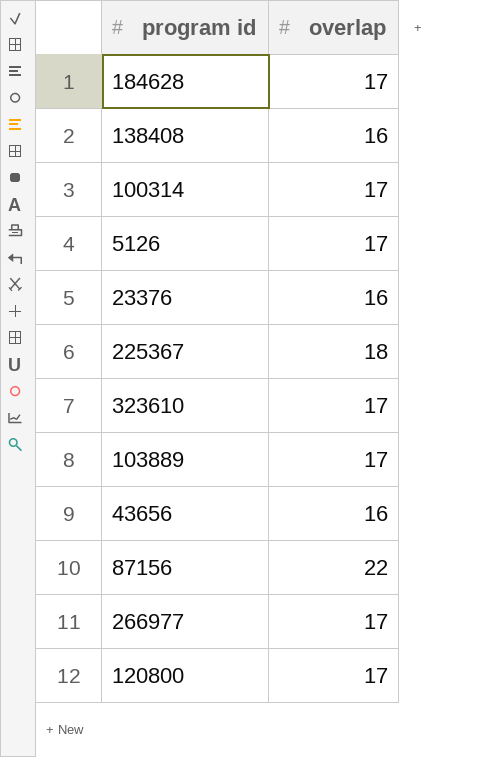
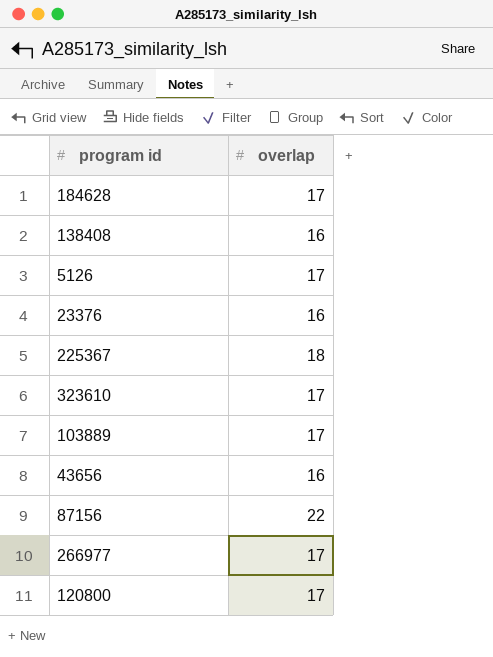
row 100314: 17 -> none

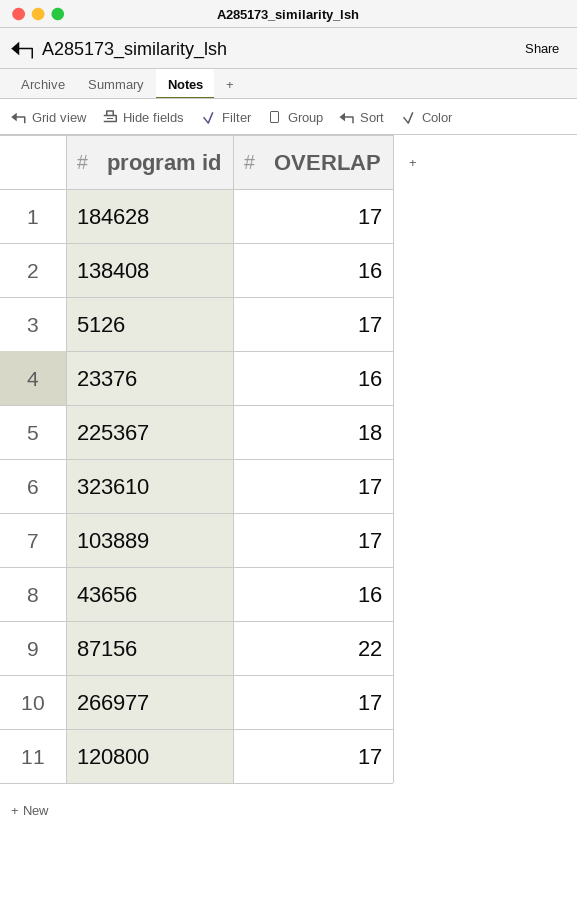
column name: overlap -> OVERLAP

